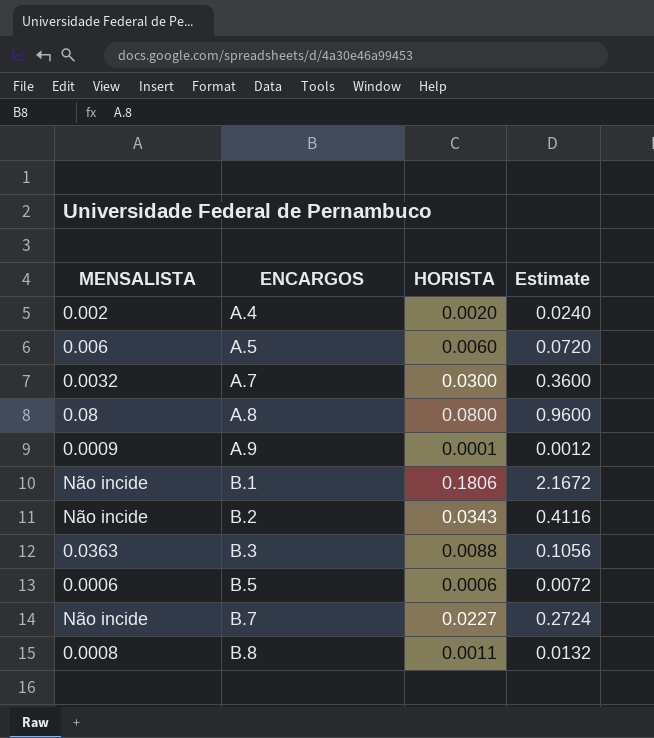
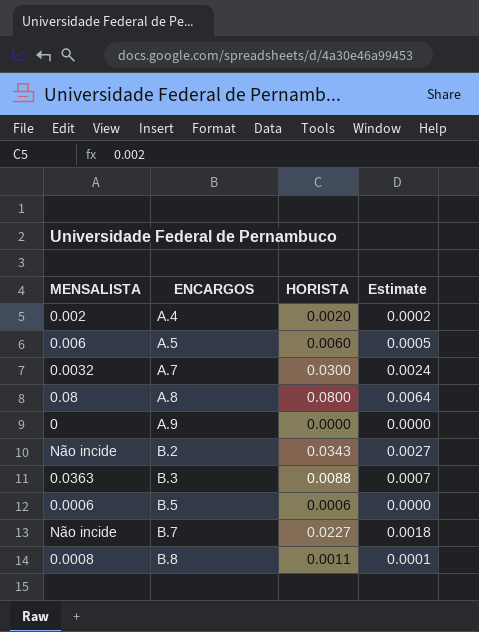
column Estimate | formula: [HORISTA] * 12 -> [HORISTA] * 0.08
row B.1: Não incide | 0.1806 | 2.1672 -> none
A.9 | MENSALISTA: 0.0009 -> 0
A.9 | HORISTA: 0.0001 -> 0.0000

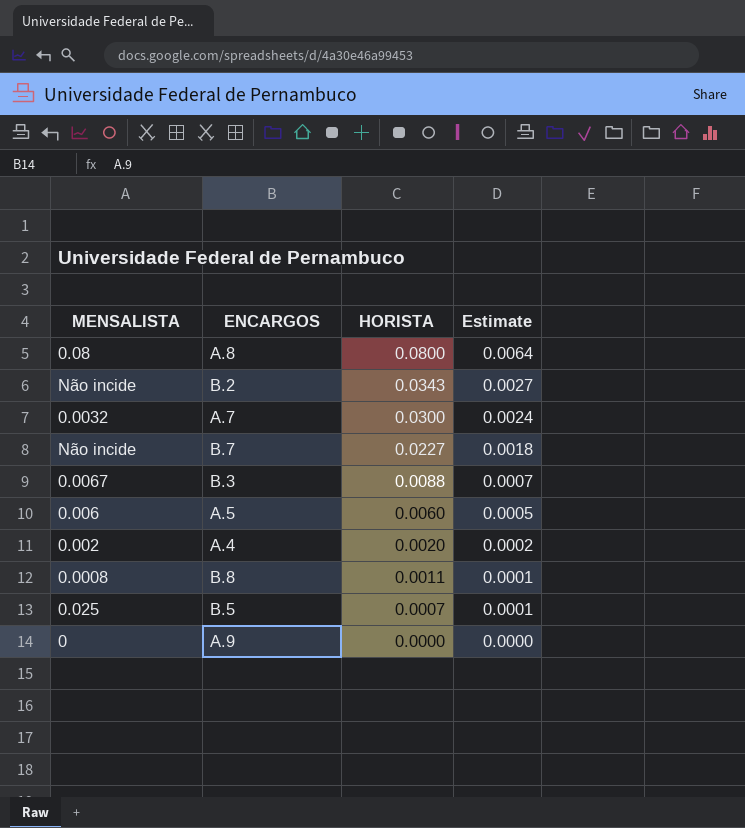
row order: ENCARGOS ascending -> HORISTA descending
B.3 | MENSALISTA: 0.0363 -> 0.0067
B.5 | MENSALISTA: 0.0006 -> 0.025
B.5 | HORISTA: 0.0006 -> 0.0007
B.5 | Estimate: 0.0000 -> 0.0001

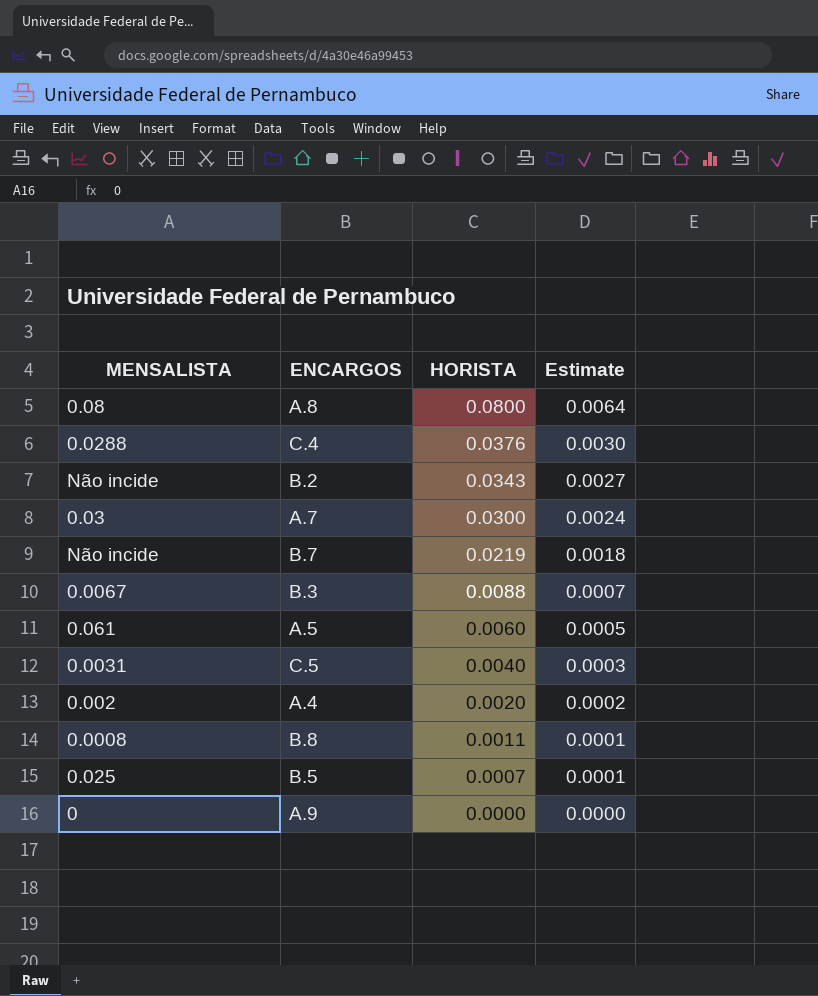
row C.4: none -> 0.0288 | 0.0376 | 0.0030
A.7 | MENSALISTA: 0.0032 -> 0.03
B.7 | HORISTA: 0.0227 -> 0.0219
A.5 | MENSALISTA: 0.006 -> 0.061
row C.5: none -> 0.0031 | 0.0040 | 0.0003

